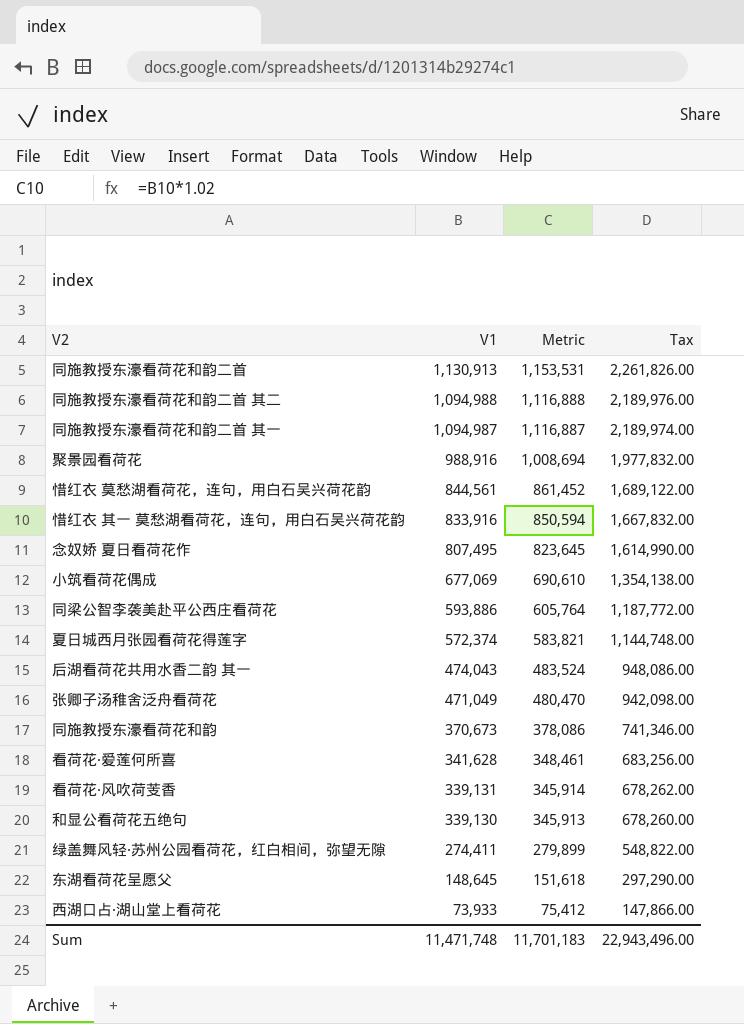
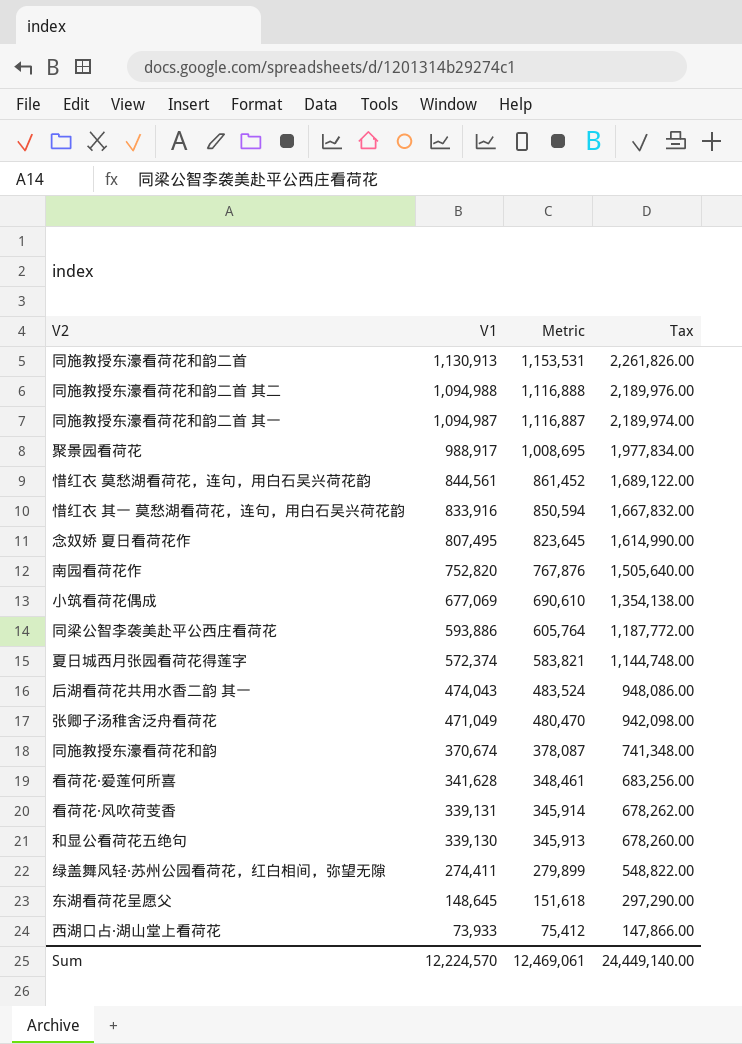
聚景园看荷花 | V1: 988,916 -> 988,917
聚景园看荷花 | Metric: 1,008,694 -> 1,008,695
聚景园看荷花 | Tax: 1,977,832.00 -> 1,977,834.00
row 南园看荷花作: none -> 752,820 | 767,876 | 1,505,640.00
同施教授东濠看荷花和韵 | V1: 370,673 -> 370,674
同施教授东濠看荷花和韵 | Metric: 378,086 -> 378,087
同施教授东濠看荷花和韵 | Tax: 741,346.00 -> 741,348.00
Sum | V1: 11,471,748 -> 12,224,570
Sum | Metric: 11,701,183 -> 12,469,061
Sum | Tax: 22,943,496.00 -> 24,449,140.00

